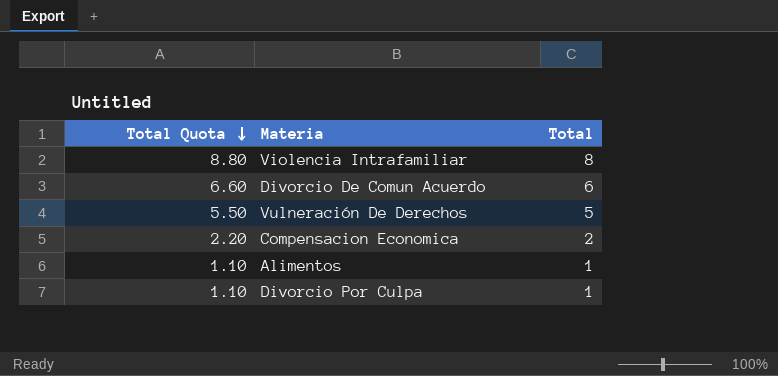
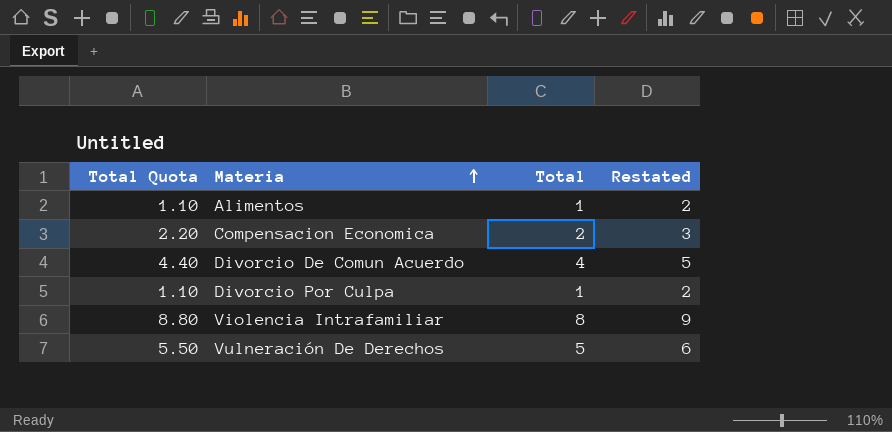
row order: Total Quota descending -> Materia ascending
column Restated | formula: none -> [Total] + 1
Divorcio De Comun Acuerdo | Total Quota: 6.60 -> 4.40
Divorcio De Comun Acuerdo | Total: 6 -> 4

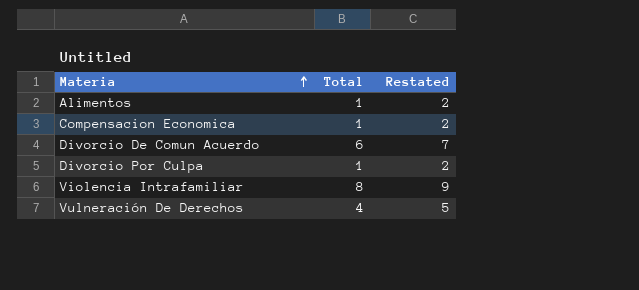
column Total Quota | formula: [Total] * 1.1 -> none
Compensacion Economica | Total: 2 -> 1
Compensacion Economica | Restated: 3 -> 2
Divorcio De Comun Acuerdo | Total: 4 -> 6
Divorcio De Comun Acuerdo | Restated: 5 -> 7
Vulneración De Derechos | Total: 5 -> 4
Vulneración De Derechos | Restated: 6 -> 5

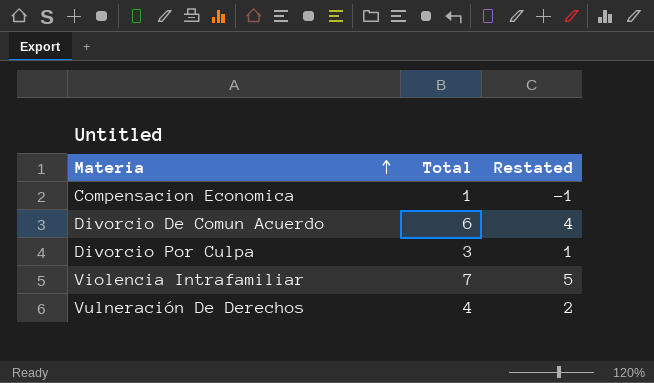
column Restated | formula: [Total] + 1 -> [Total] - 2
row Alimentos: 1 | 2 -> none
Divorcio Por Culpa | Total: 1 -> 3
Violencia Intrafamiliar | Total: 8 -> 7

